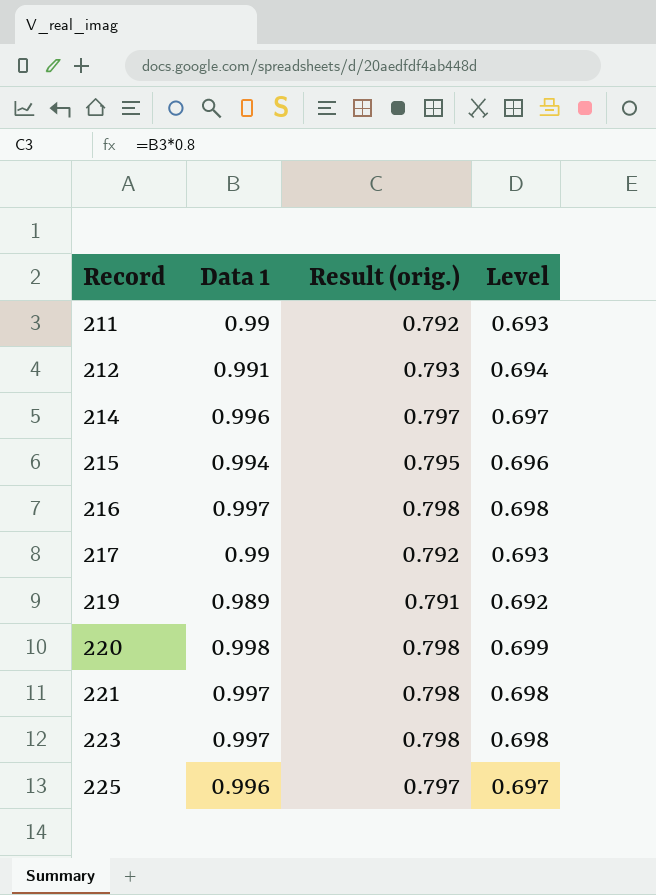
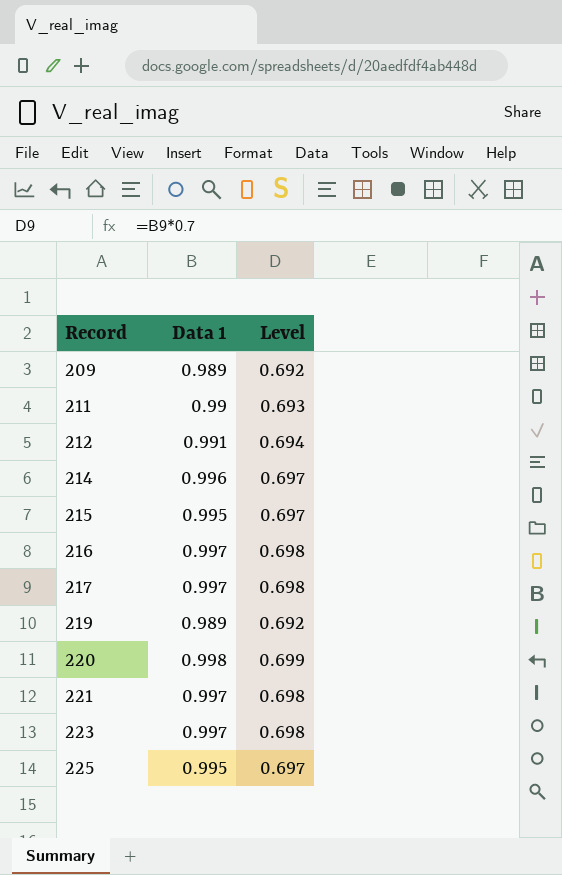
column Result (orig.) | formula: [Data 1] * 0.8 -> none
row 209: none -> 0.989 | 0.692
215 | Data 1: 0.994 -> 0.995
215 | Level: 0.696 -> 0.697
217 | Data 1: 0.99 -> 0.997
217 | Level: 0.693 -> 0.698
225 | Data 1: 0.996 -> 0.995

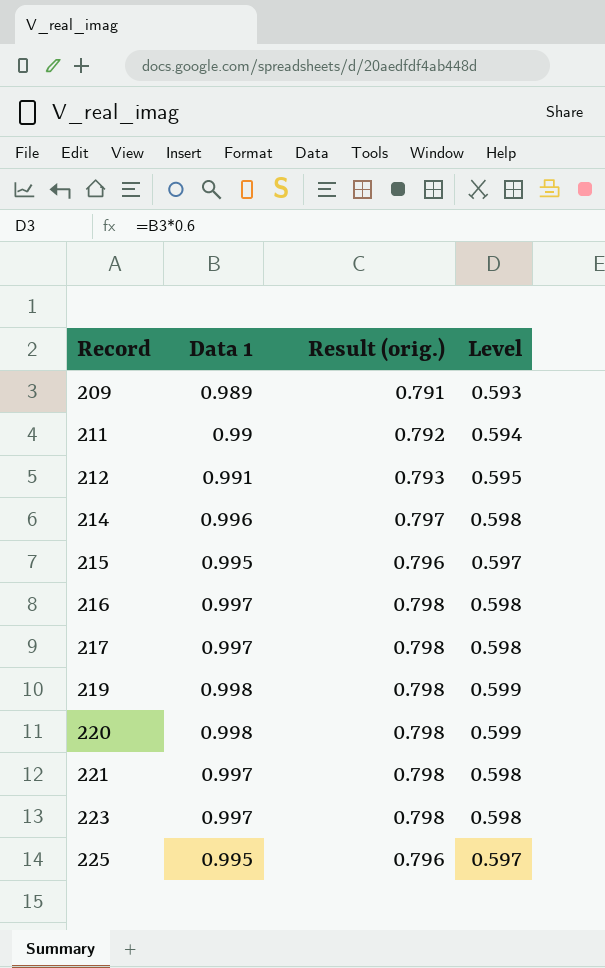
column Result (orig.) | formula: none -> [Data 1] * 0.8
column Level | formula: [Data 1] * 0.7 -> [Data 1] * 0.6
219 | Data 1: 0.989 -> 0.998

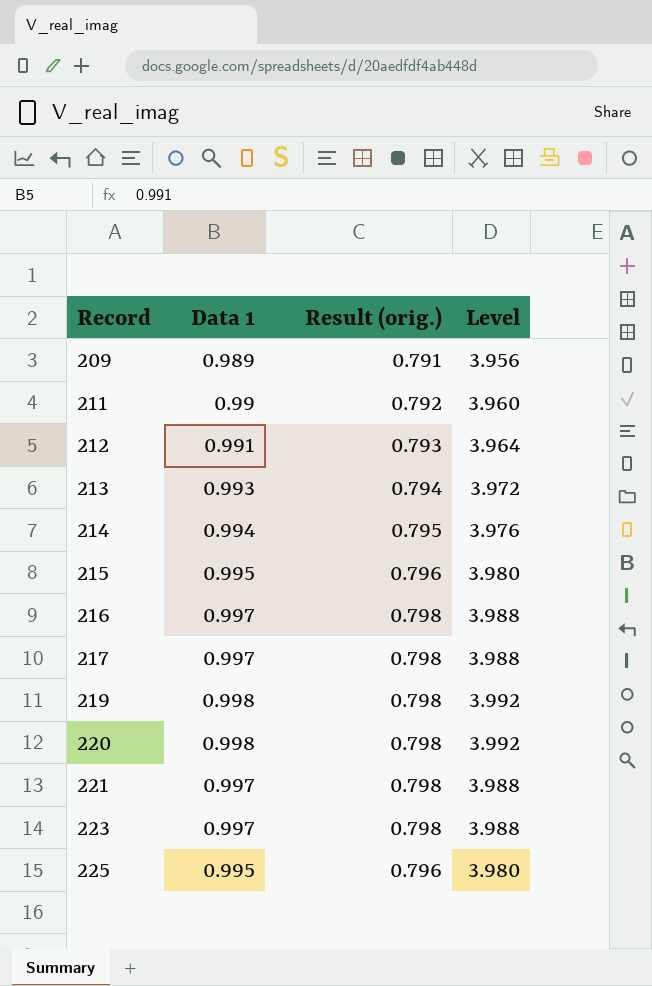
column Level | formula: [Data 1] * 0.6 -> [Data 1] * 4
row 213: none -> 0.993 | 0.794 | 3.972
214 | Data 1: 0.996 -> 0.994
214 | Result (orig.): 0.797 -> 0.795

